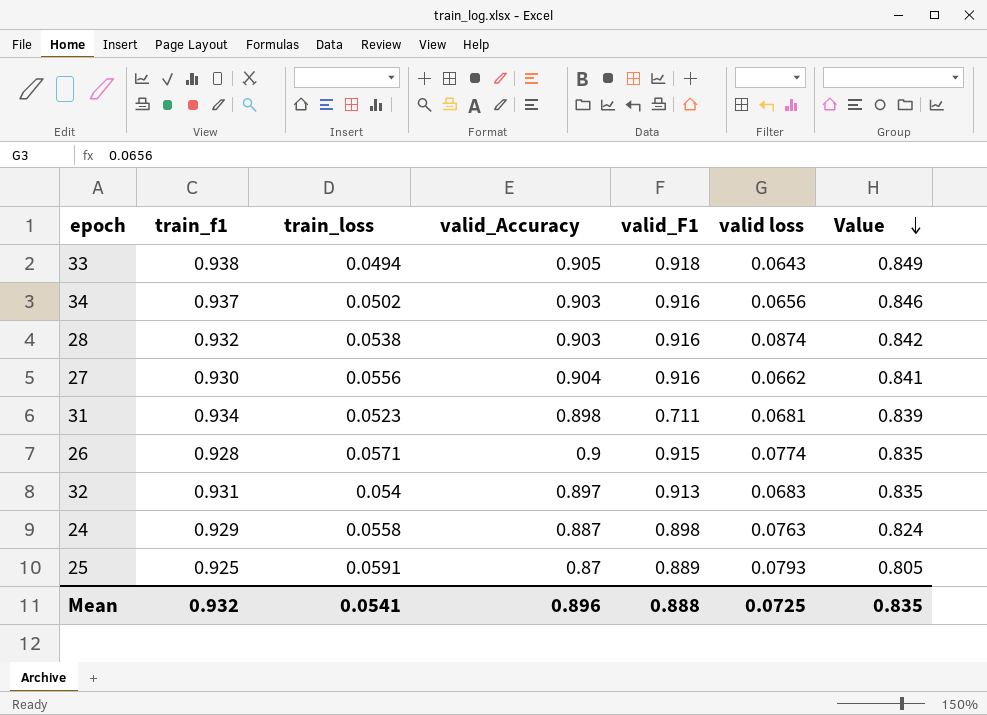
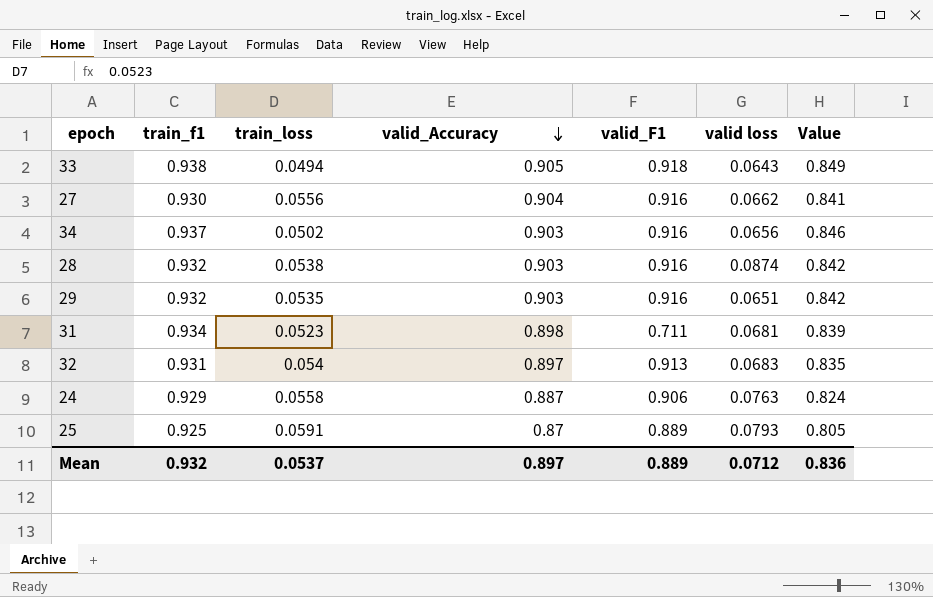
row order: Value descending -> valid_Accuracy descending
row 26: 0.928 | 0.0571 | 0.9 | 0.915 | 0.0774 | 0.835 -> none
row 29: none -> 0.932 | 0.0535 | 0.903 | 0.916 | 0.0651 | 0.842
24 | valid_F1: 0.898 -> 0.906
Mean | train_loss: 0.0541 -> 0.0537
Mean | valid_Accuracy: 0.896 -> 0.897
Mean | valid_F1: 0.888 -> 0.889
Mean | valid loss: 0.0725 -> 0.0712
Mean | Value: 0.835 -> 0.836

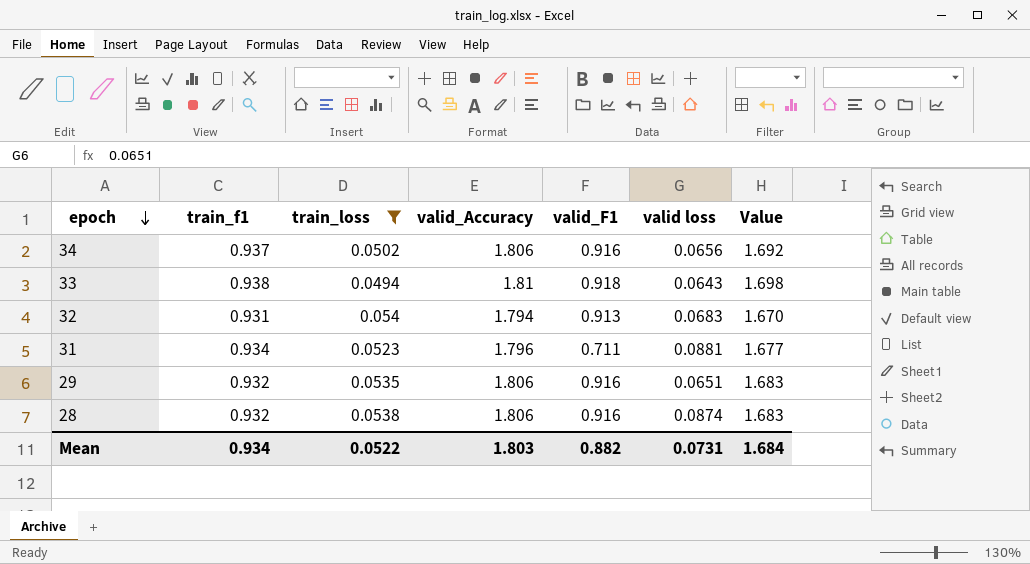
filter: none -> train_loss <= 0.054
row order: valid_Accuracy descending -> epoch descending
34 | valid_Accuracy: 0.903 -> 1.806
34 | Value: 0.846 -> 1.692
33 | valid_Accuracy: 0.905 -> 1.81
33 | Value: 0.849 -> 1.698
32 | valid_Accuracy: 0.897 -> 1.794
32 | Value: 0.835 -> 1.670
31 | valid_Accuracy: 0.898 -> 1.796
31 | valid loss: 0.0681 -> 0.0881
31 | Value: 0.839 -> 1.677
29 | valid_Accuracy: 0.903 -> 1.806
29 | Value: 0.842 -> 1.683
28 | valid_Accuracy: 0.903 -> 1.806
28 | Value: 0.842 -> 1.683
Mean | train_f1: 0.932 -> 0.934
Mean | train_loss: 0.0537 -> 0.0522
Mean | valid_Accuracy: 0.897 -> 1.803
Mean | valid_F1: 0.889 -> 0.882
Mean | valid loss: 0.0712 -> 0.0731
Mean | Value: 0.836 -> 1.684

